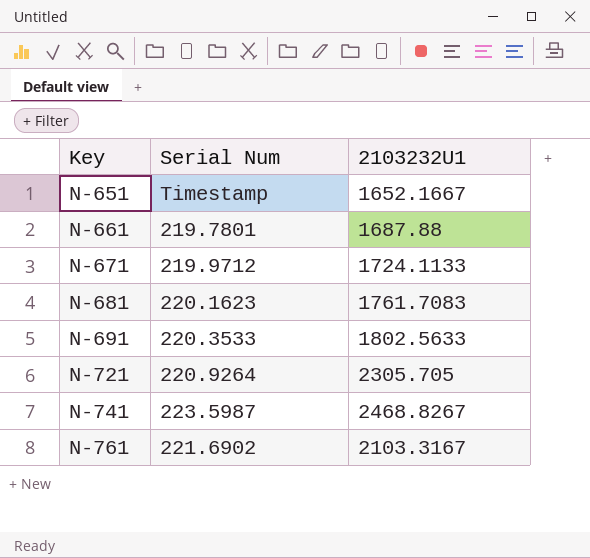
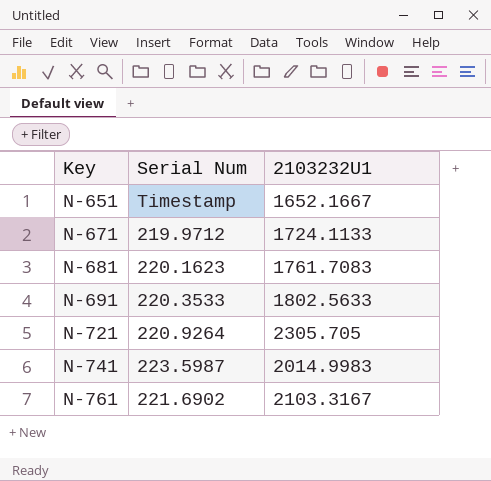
row N-661: 219.7801 | 1687.88 -> none
N-741 | 2103232U1: 2468.8267 -> 2014.9983

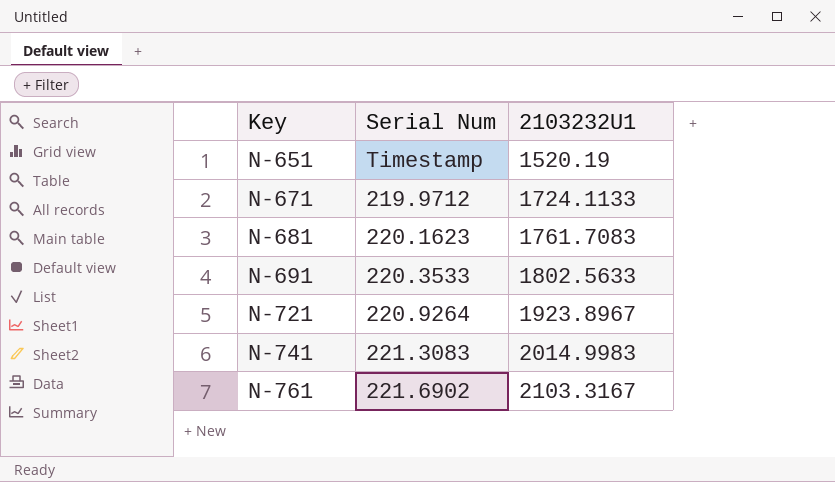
N-651 | 2103232U1: 1652.1667 -> 1520.19
N-721 | 2103232U1: 2305.705 -> 1923.8967
N-741 | Serial Num: 223.5987 -> 221.3083

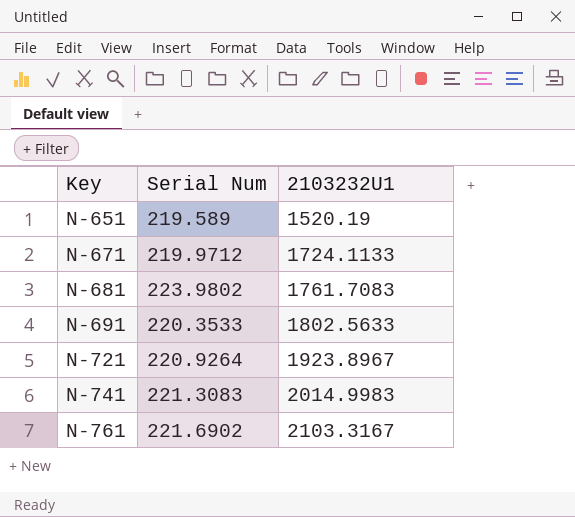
N-651 | Serial Num: Timestamp -> 219.589
N-681 | Serial Num: 220.1623 -> 223.9802

